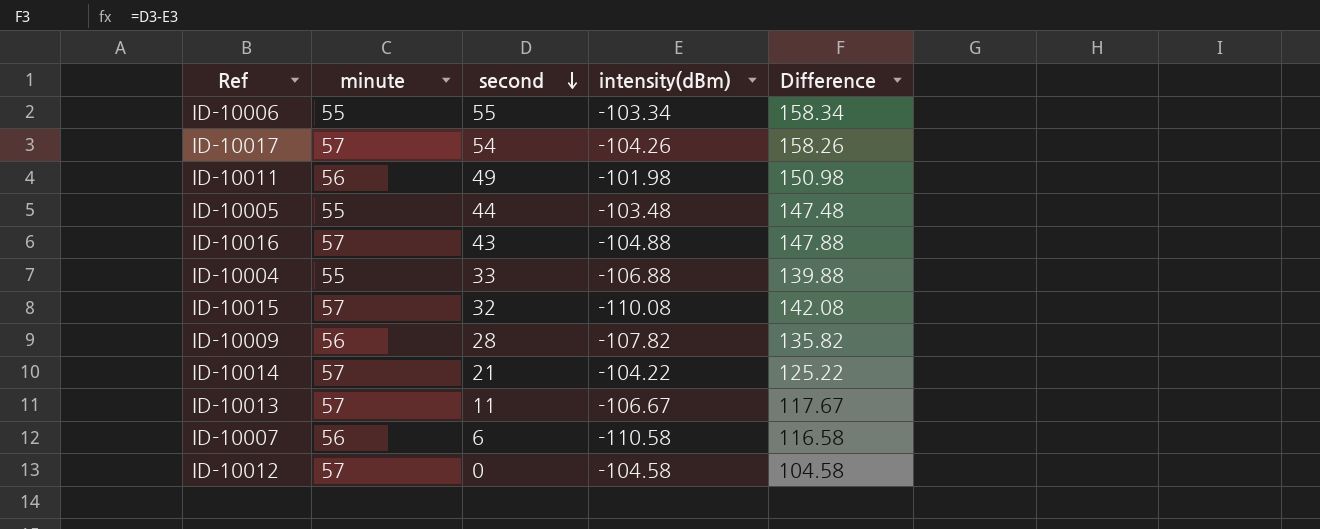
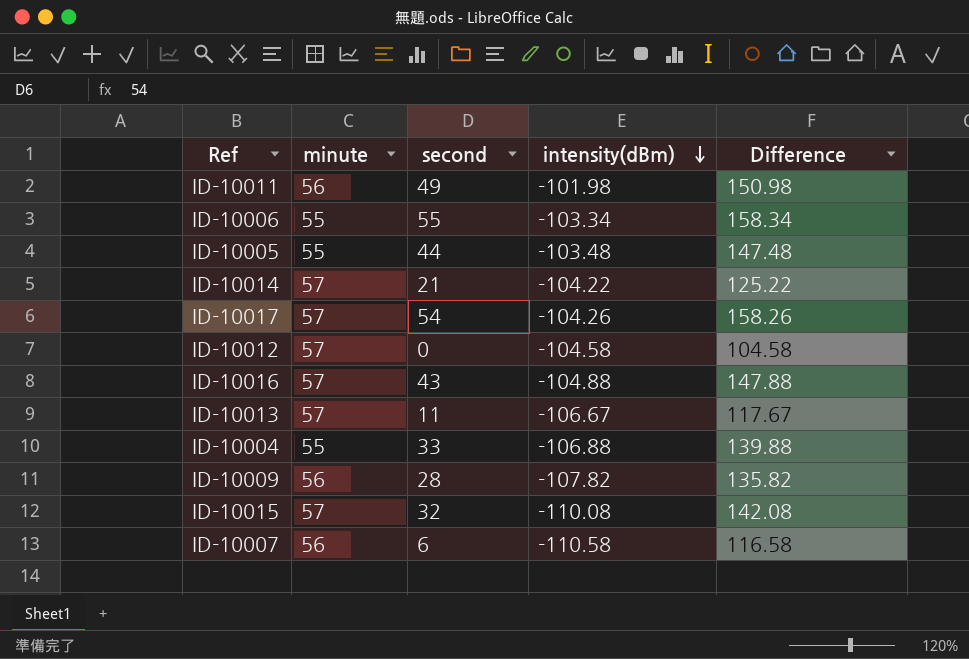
row order: second descending -> intensity(dBm) descending

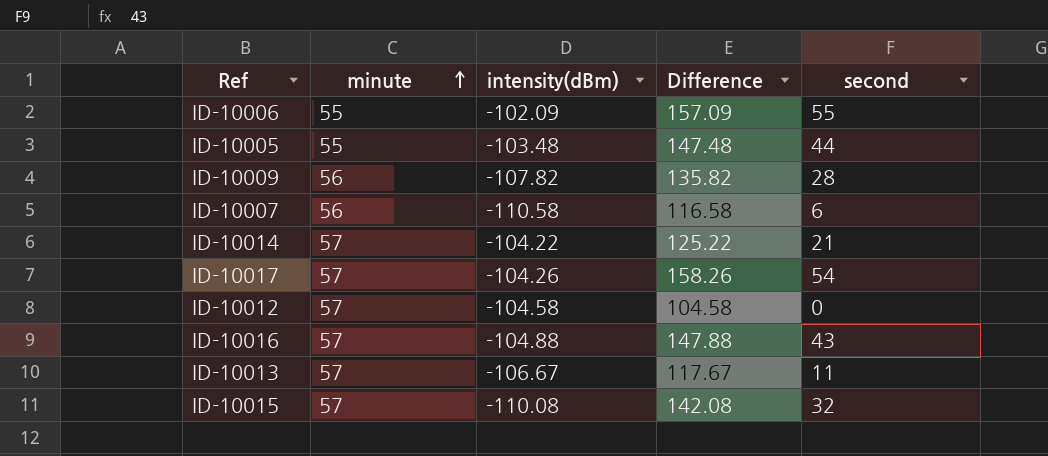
row order: intensity(dBm) descending -> minute ascending
column second | position: 3 -> 5
row ID-10011: 56 | 49 | -101.98 | 150.98 -> none
row ID-10004: 55 | 33 | -106.88 | 139.88 -> none
ID-10006 | intensity(dBm): -103.34 -> -102.09
ID-10006 | Difference: 158.34 -> 157.09

